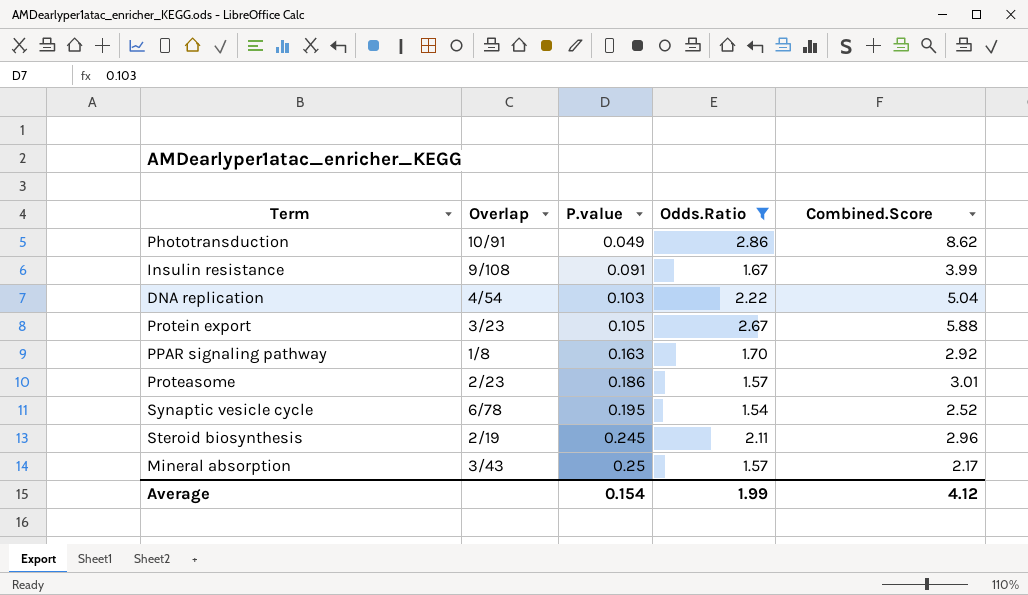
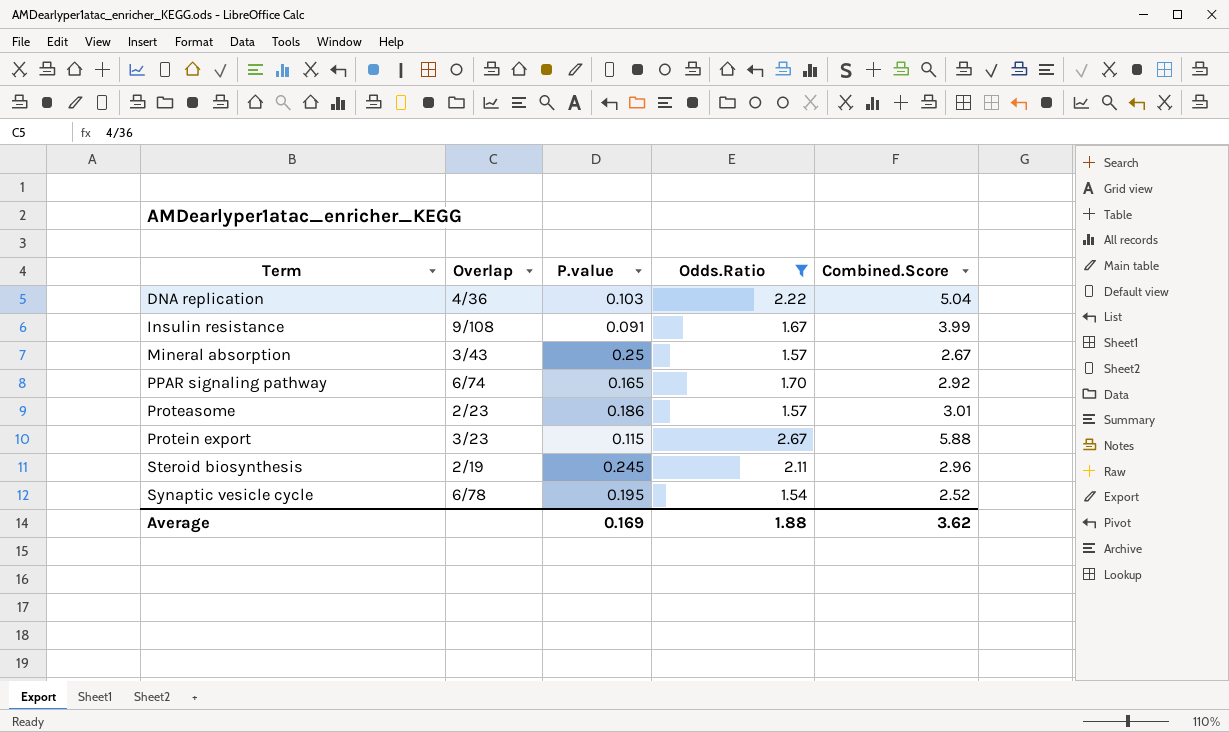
row order: P.value ascending -> Term ascending
row Phototransduction: 10/91 | 0.049 | 2.86 | 8.62 -> none
DNA replication | Overlap: 4/54 -> 4/36
Mineral absorption | Combined.Score: 2.17 -> 2.67
PPAR signaling pathway | Overlap: 1/8 -> 6/74
PPAR signaling pathway | P.value: 0.163 -> 0.165
Protein export | P.value: 0.105 -> 0.115
Average | P.value: 0.154 -> 0.169
Average | Odds.Ratio: 1.99 -> 1.88
Average | Combined.Score: 4.12 -> 3.62

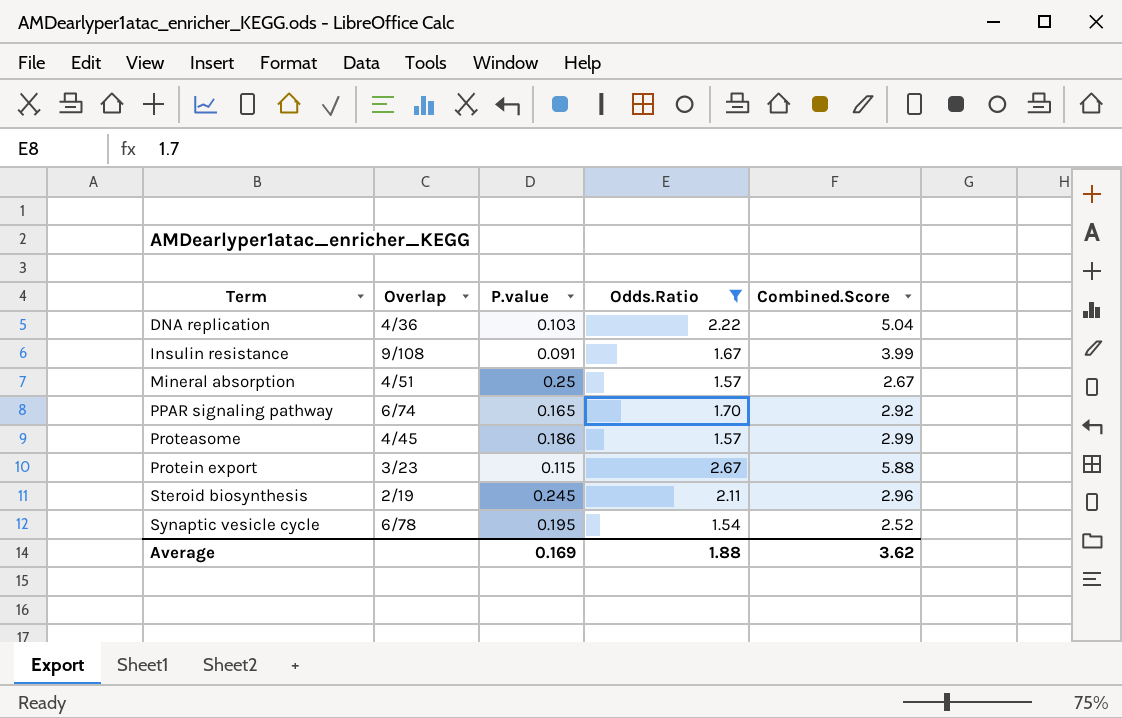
Mineral absorption | Overlap: 3/43 -> 4/51
Proteasome | Overlap: 2/23 -> 4/45
Proteasome | Combined.Score: 3.01 -> 2.99

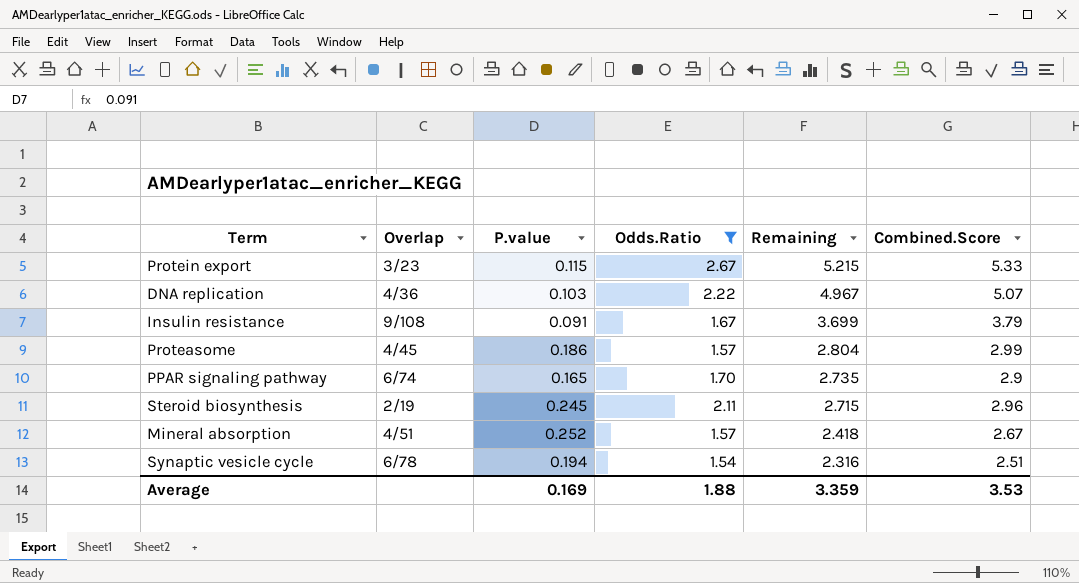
row order: Term ascending -> Remaining descending
column Remaining | formula: none -> [Combined.Score] - [P.value]
Protein export | Combined.Score: 5.88 -> 5.33
DNA replication | Combined.Score: 5.04 -> 5.07
Insulin resistance | Combined.Score: 3.99 -> 3.79
PPAR signaling pathway | Combined.Score: 2.92 -> 2.9
Mineral absorption | P.value: 0.25 -> 0.252
Synaptic vesicle cycle | P.value: 0.195 -> 0.194
Synaptic vesicle cycle | Combined.Score: 2.52 -> 2.51
Average | Combined.Score: 3.62 -> 3.53

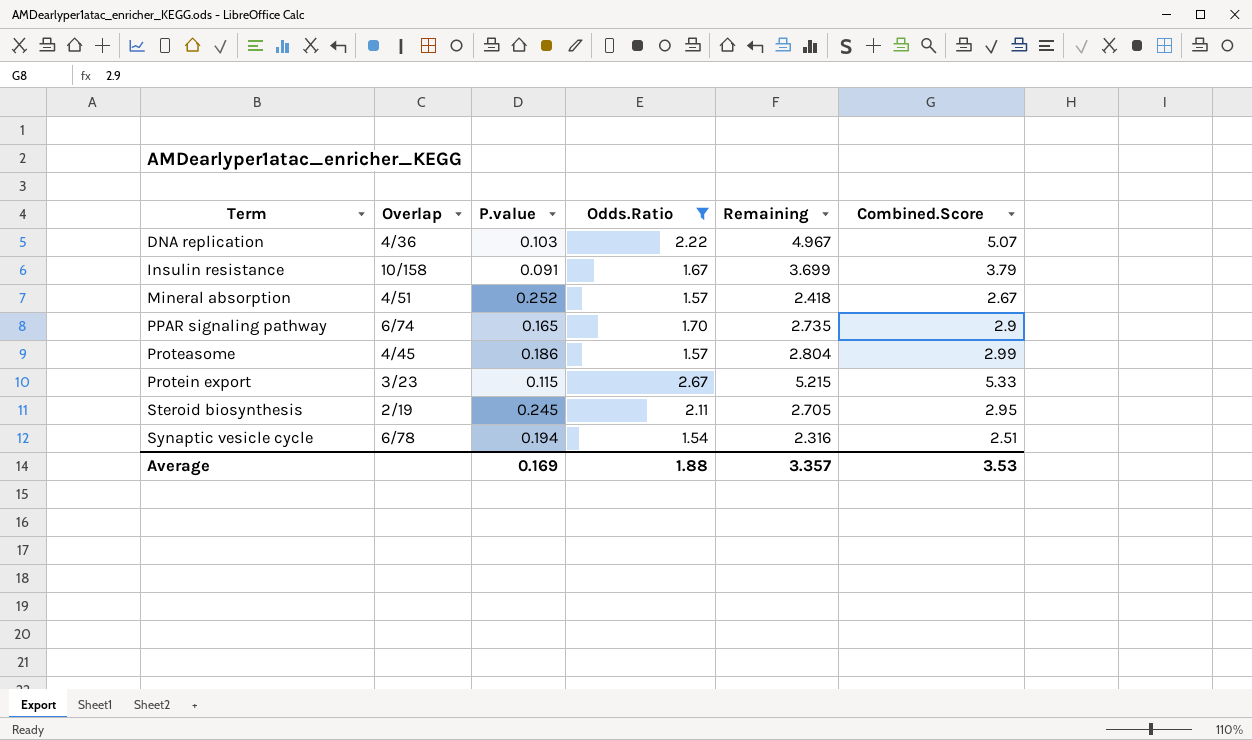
row order: Remaining descending -> Term ascending
Insulin resistance | Overlap: 9/108 -> 10/158
Steroid biosynthesis | Remaining: 2.715 -> 2.705
Steroid biosynthesis | Combined.Score: 2.96 -> 2.95
Average | Remaining: 3.359 -> 3.357

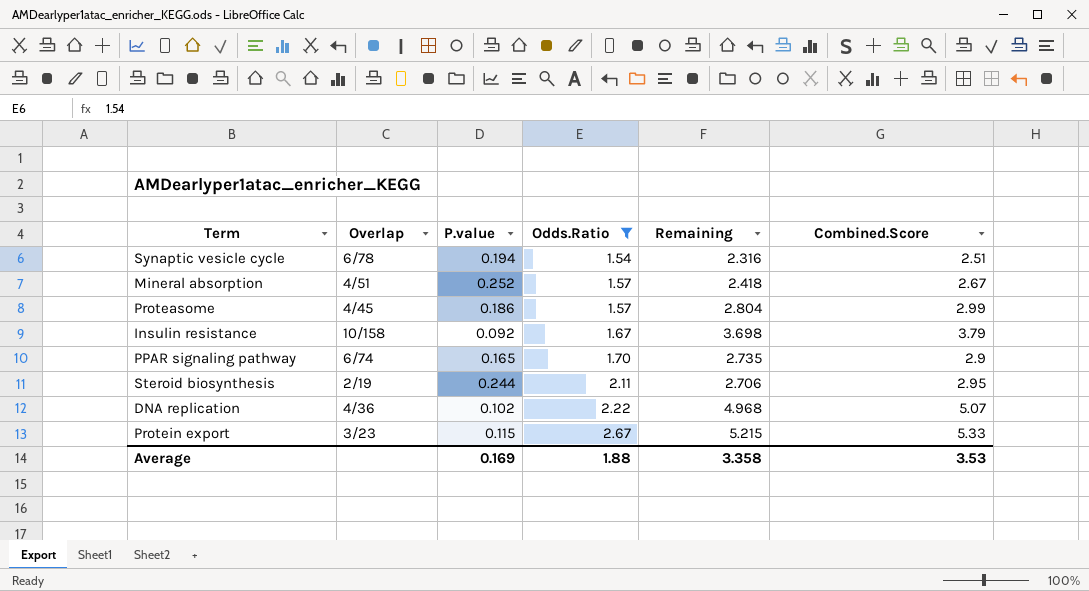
row order: Term ascending -> Odds.Ratio ascending
Insulin resistance | P.value: 0.091 -> 0.092
Insulin resistance | Remaining: 3.699 -> 3.698
Steroid biosynthesis | P.value: 0.245 -> 0.244
Steroid biosynthesis | Remaining: 2.705 -> 2.706
DNA replication | P.value: 0.103 -> 0.102
DNA replication | Remaining: 4.967 -> 4.968
Average | Remaining: 3.357 -> 3.358

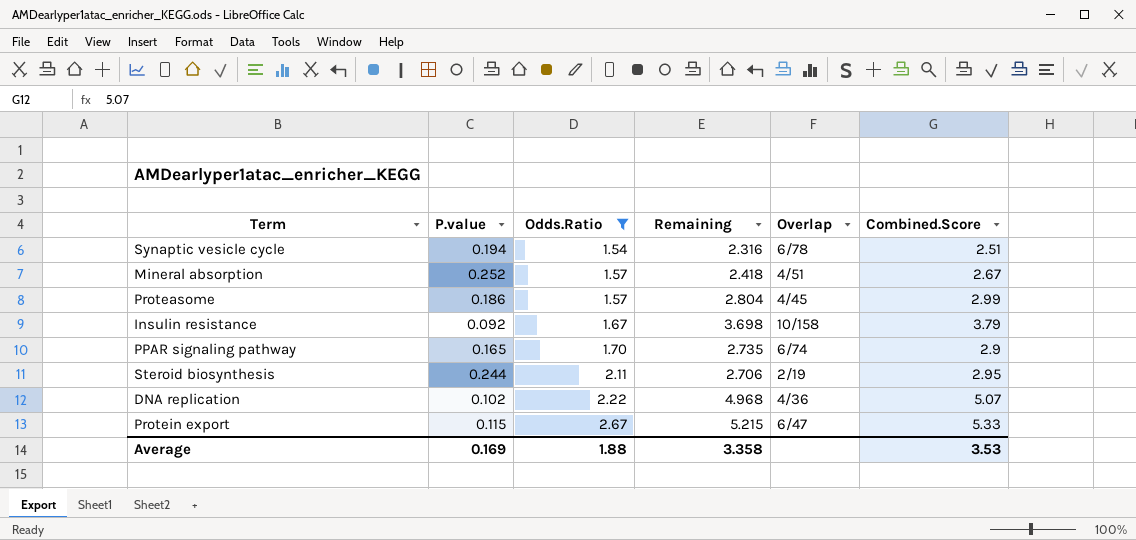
column Overlap | position: 2 -> 5
Protein export | Overlap: 3/23 -> 6/47

